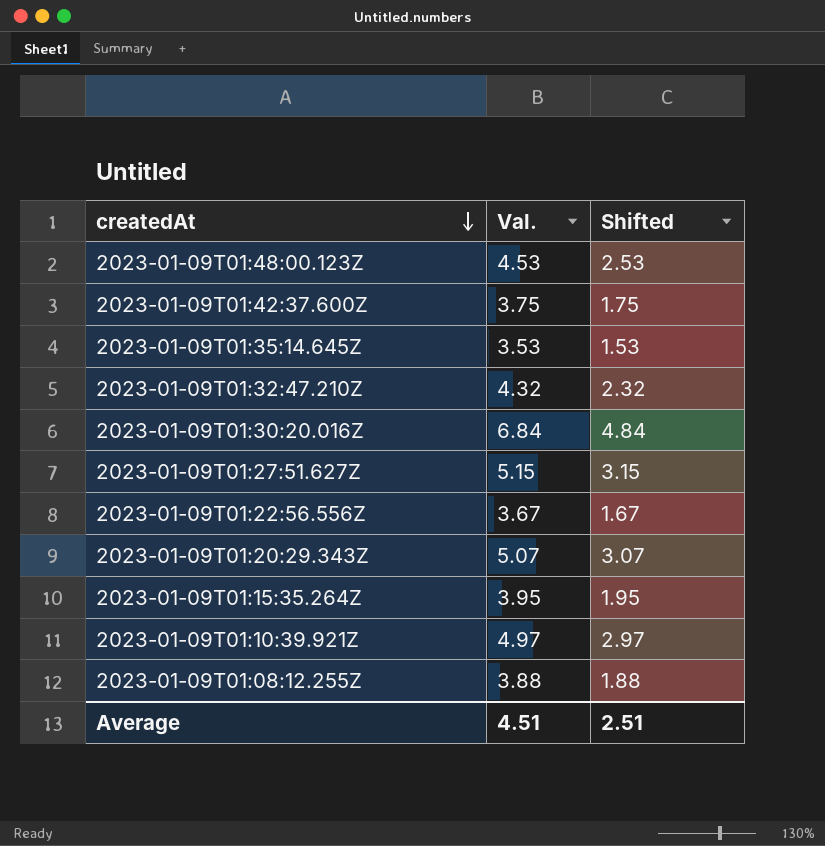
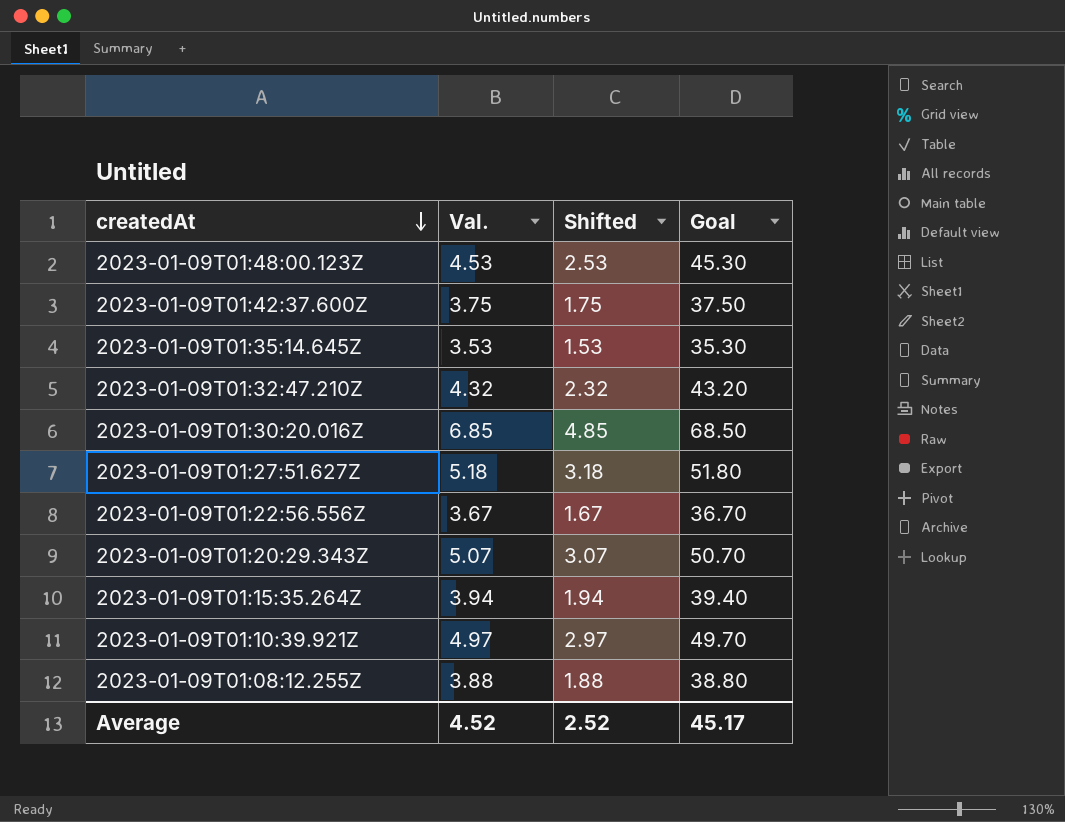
column Goal | formula: none -> [Val.] * 10
2023-01-09T01:30:20.016Z | Val.: 6.84 -> 6.85
2023-01-09T01:30:20.016Z | Shifted: 4.84 -> 4.85
2023-01-09T01:27:51.627Z | Val.: 5.15 -> 5.18
2023-01-09T01:27:51.627Z | Shifted: 3.15 -> 3.18
2023-01-09T01:15:35.264Z | Val.: 3.95 -> 3.94
2023-01-09T01:15:35.264Z | Shifted: 1.95 -> 1.94
Average | Val.: 4.51 -> 4.52
Average | Shifted: 2.51 -> 2.52

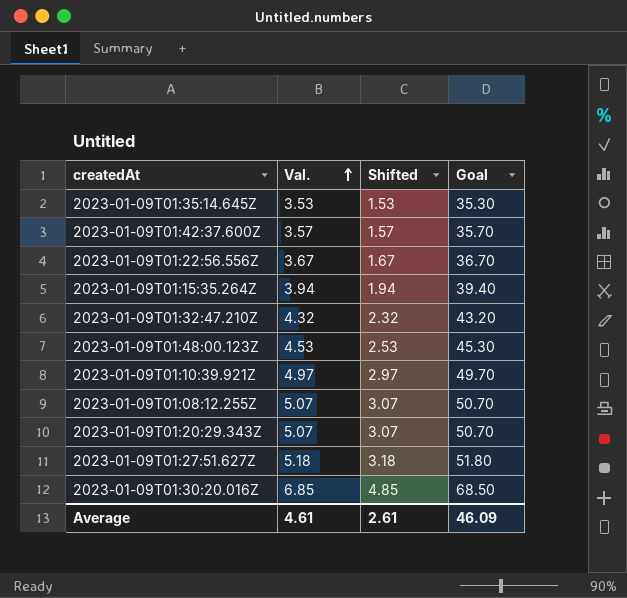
row order: createdAt descending -> Val. ascending
2023-01-09T01:42:37.600Z | Val.: 3.75 -> 3.57
2023-01-09T01:42:37.600Z | Shifted: 1.75 -> 1.57
2023-01-09T01:42:37.600Z | Goal: 37.50 -> 35.70
2023-01-09T01:08:12.255Z | Val.: 3.88 -> 5.07
2023-01-09T01:08:12.255Z | Shifted: 1.88 -> 3.07
2023-01-09T01:08:12.255Z | Goal: 38.80 -> 50.70
Average | Val.: 4.52 -> 4.61
Average | Shifted: 2.52 -> 2.61
Average | Goal: 45.17 -> 46.09

